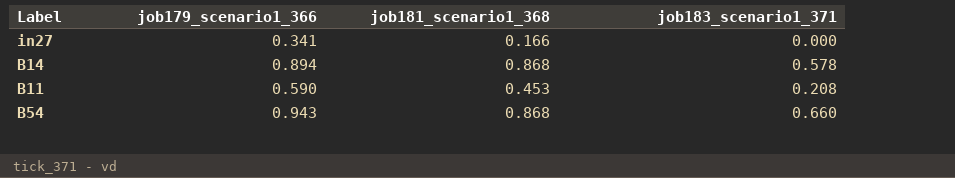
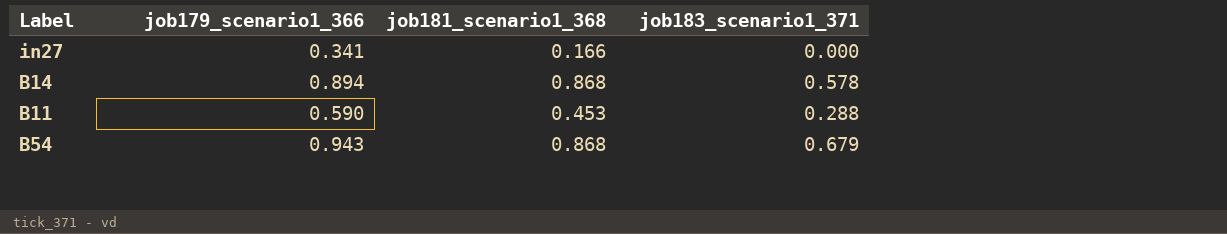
B11 | job183_scenario1_371: 0.208 -> 0.288
B54 | job183_scenario1_371: 0.660 -> 0.679

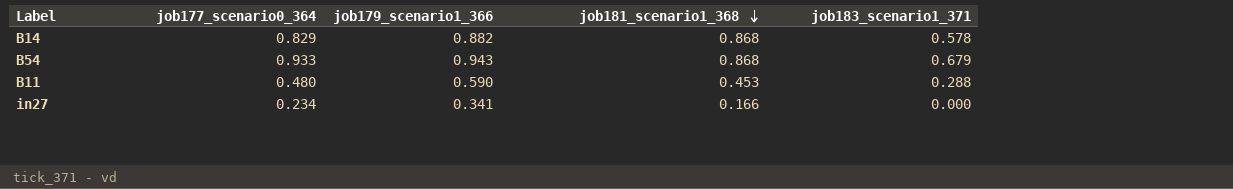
row order: none -> job181_scenario1_368 descending
column job177_scenario0_364 | position: none -> 2
B14 | job179_scenario1_366: 0.894 -> 0.882

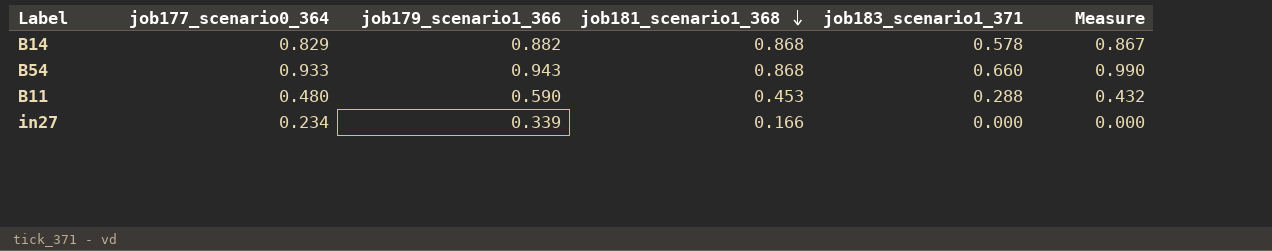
column Measure | formula: none -> [job183_scenario1_371] * 1.5
B54 | job183_scenario1_371: 0.679 -> 0.660
in27 | job179_scenario1_366: 0.341 -> 0.339

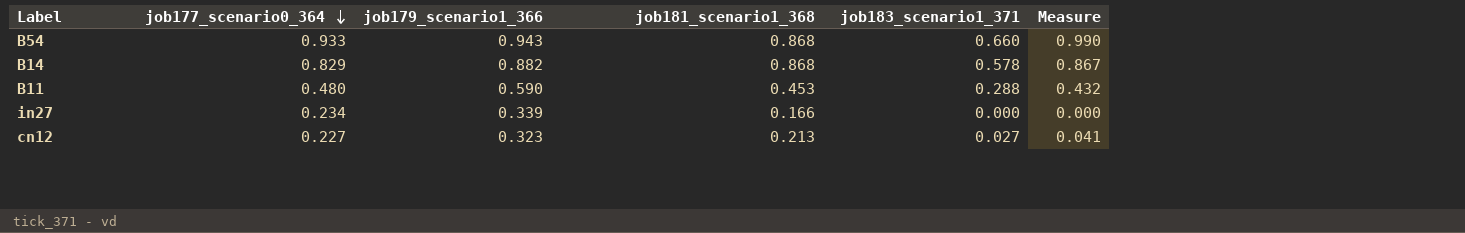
row order: job181_scenario1_368 descending -> job177_scenario0_364 descending
row cn12: none -> 0.227 | 0.323 | 0.213 | 0.027 | 0.041

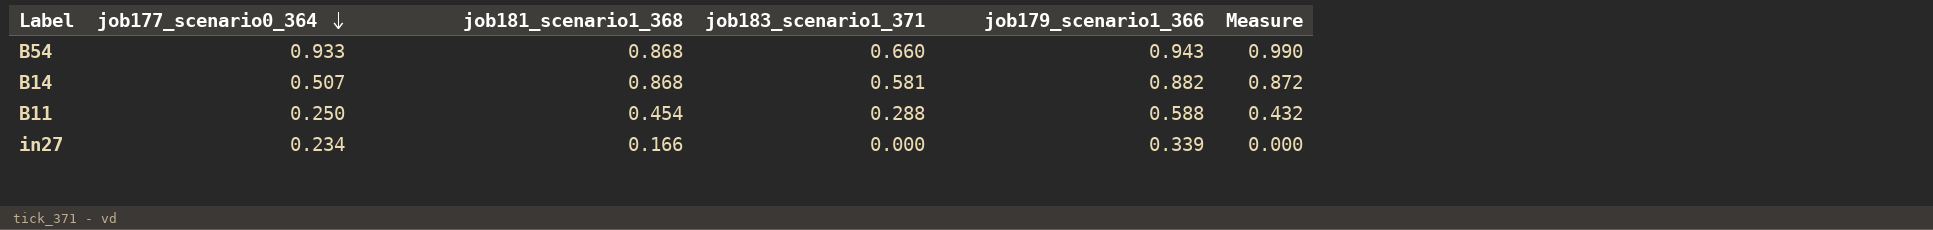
column job179_scenario1_366 | position: 3 -> 5
row cn12: 0.227 | 0.323 | 0.213 | 0.027 | 0.041 -> none
B14 | job177_scenario0_364: 0.829 -> 0.507
B14 | job183_scenario1_371: 0.578 -> 0.581
B14 | Measure: 0.867 -> 0.872
B11 | job177_scenario0_364: 0.480 -> 0.250
B11 | job181_scenario1_368: 0.453 -> 0.454
B11 | job179_scenario1_366: 0.590 -> 0.588

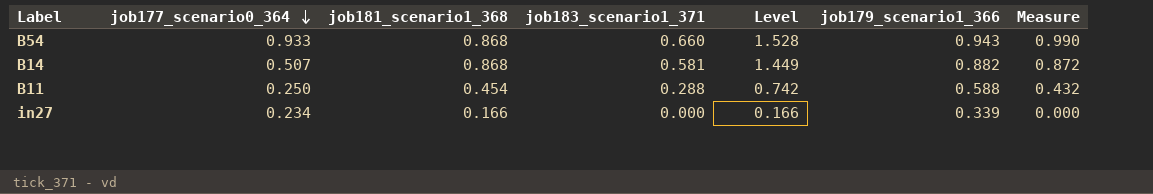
column Level | formula: none -> [job181_scenario1_368] + [job183_scenario1_371]

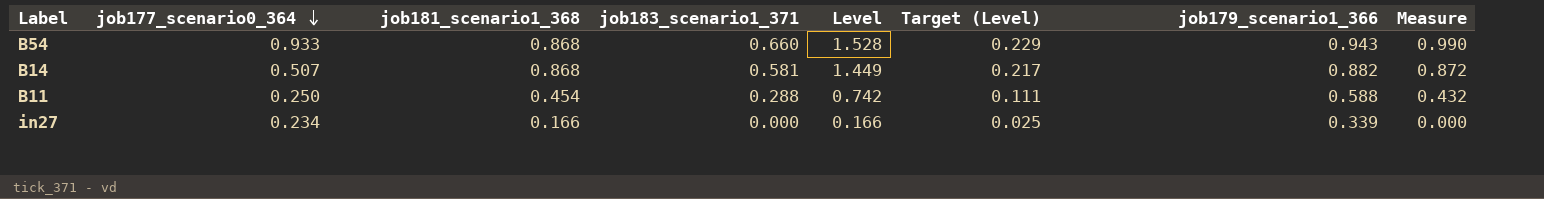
column Target (Level) | formula: none -> [Level] * 0.15

